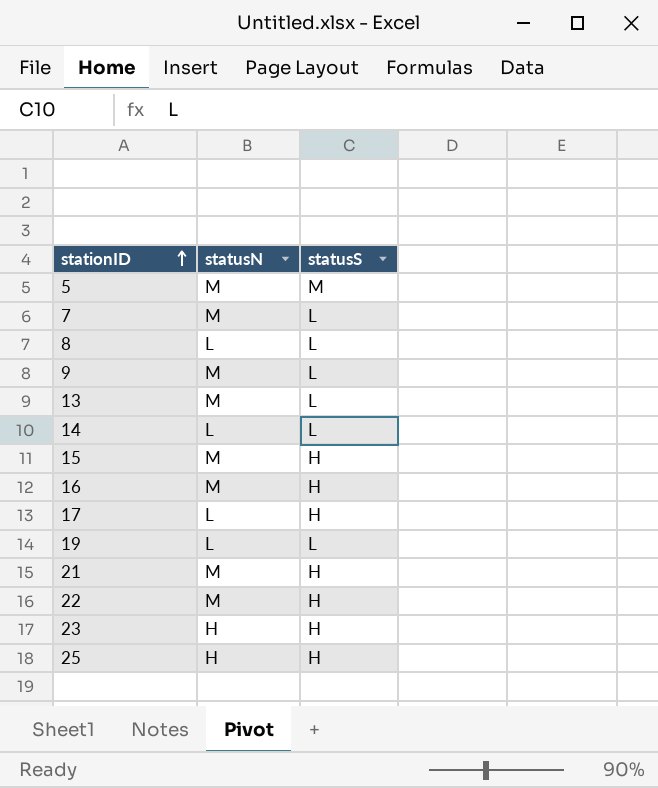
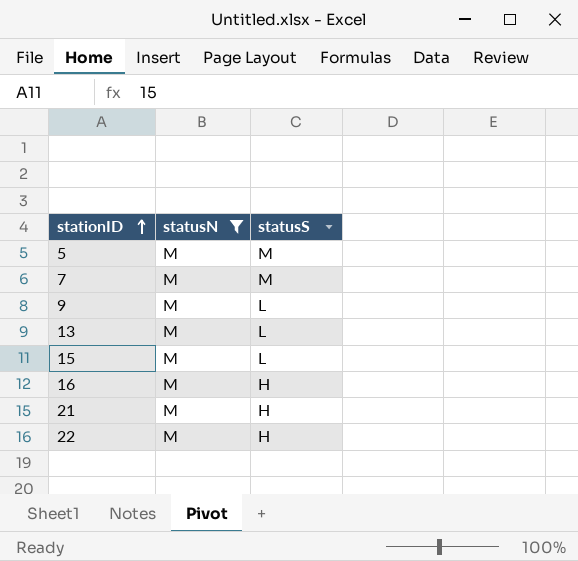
filter: none -> statusN = M
7 | statusS: L -> M
15 | statusS: H -> L

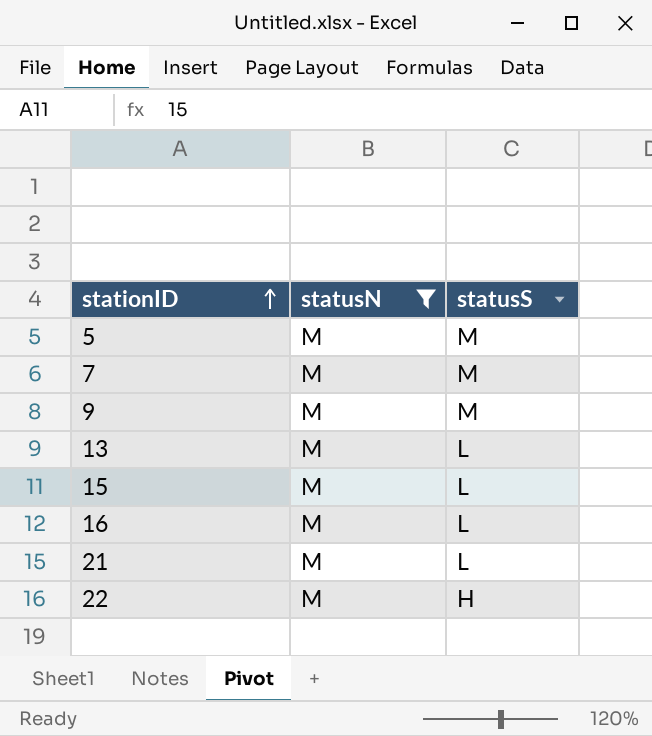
9 | statusS: L -> M
16 | statusS: H -> L
21 | statusS: H -> L

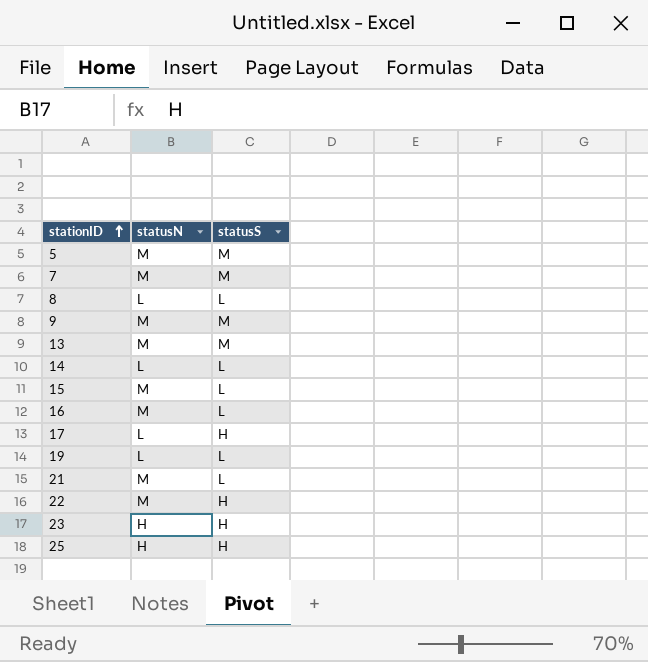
filter: statusN = M -> none
13 | statusS: L -> M

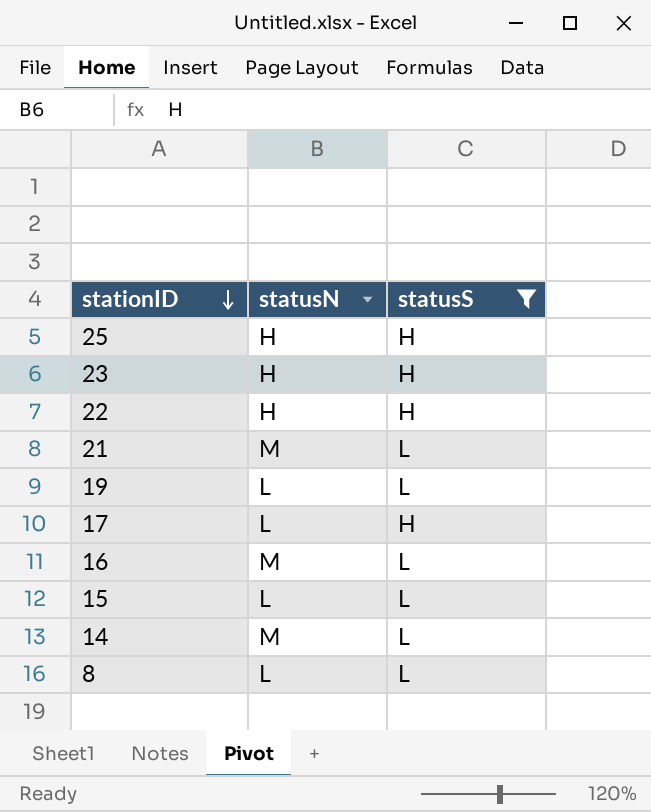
filter: none -> statusS != M
row order: stationID ascending -> stationID descending
22 | statusN: M -> H
15 | statusN: M -> L
14 | statusN: L -> M

